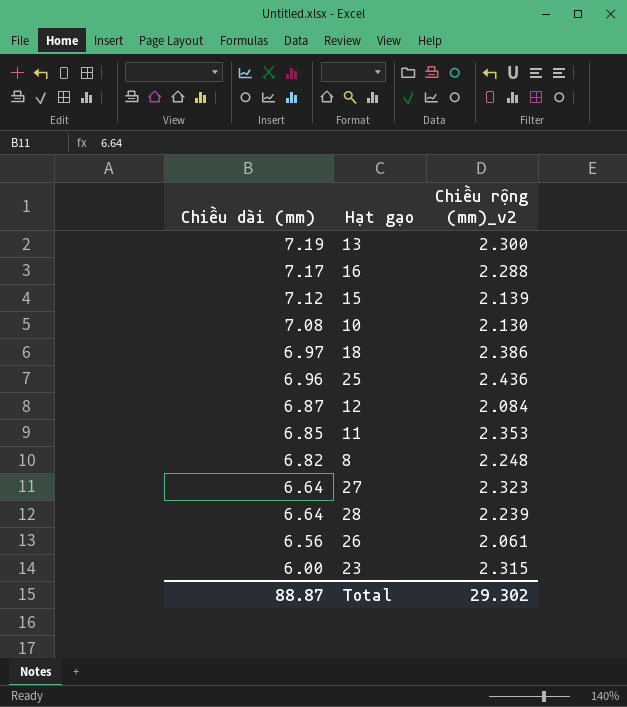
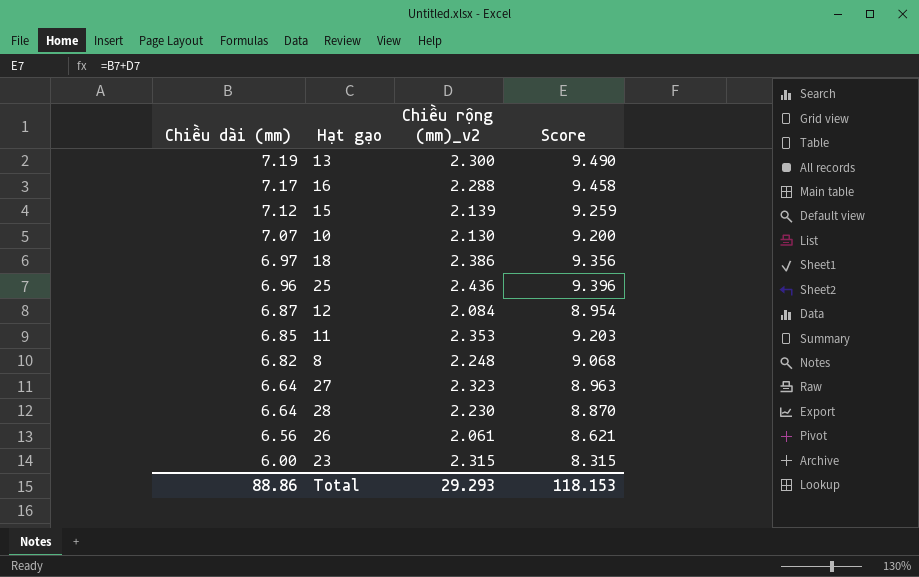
column Score | formula: none -> [Chiều dài (mm)] + [Chiều rộng (mm)_v2]
10 | Chiều dài (mm): 7.08 -> 7.07
28 | Chiều rộng (mm)_v2: 2.239 -> 2.230
Total | Chiều dài (mm): 88.87 -> 88.86
Total | Chiều rộng (mm)_v2: 29.302 -> 29.293

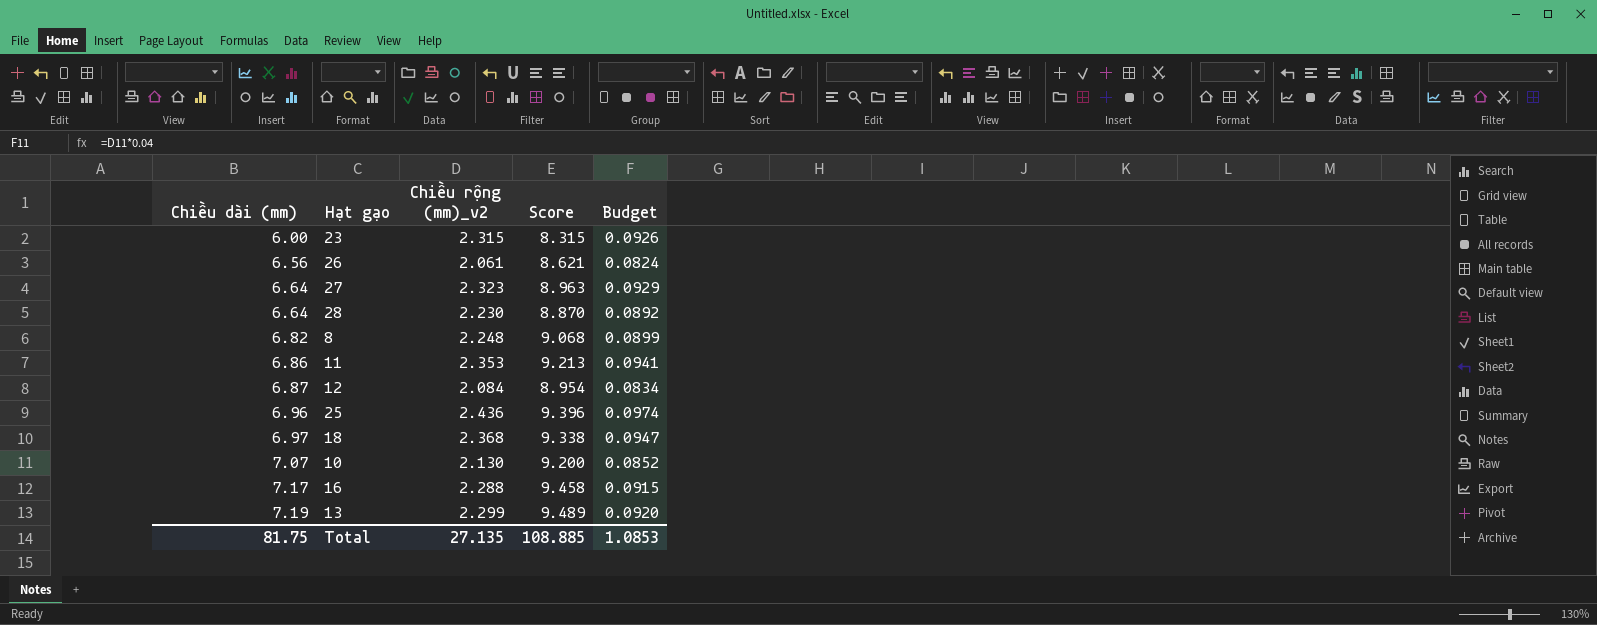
row order: Chiều dài (mm) descending -> Chiều dài (mm) ascending
column Budget | formula: none -> [Chiều rộng (mm)_v2] * 0.04
row 15: 7.12 | 2.139 | 9.259 -> none
11 | Chiều dài (mm): 6.85 -> 6.86
11 | Score: 9.203 -> 9.213
18 | Chiều rộng (mm)_v2: 2.386 -> 2.368
18 | Score: 9.356 -> 9.338
13 | Chiều rộng (mm)_v2: 2.300 -> 2.299
13 | Score: 9.490 -> 9.489
Total | Chiều dài (mm): 88.86 -> 81.75
Total | Chiều rộng (mm)_v2: 29.293 -> 27.135
Total | Score: 118.153 -> 108.885

